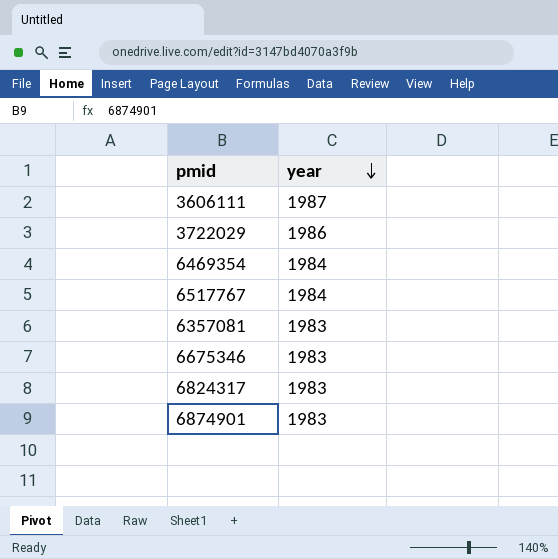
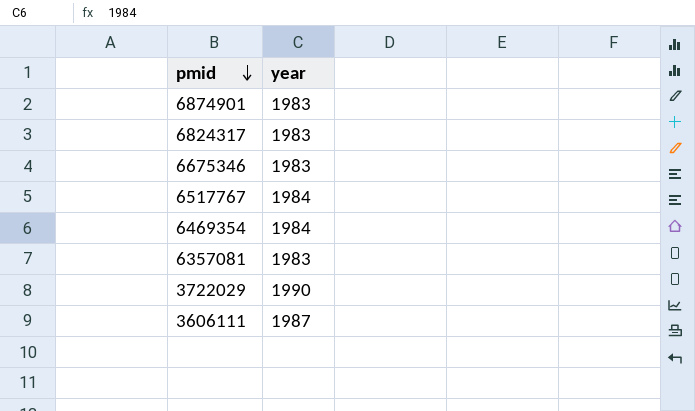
row order: year descending -> pmid descending
3722029 | year: 1986 -> 1990

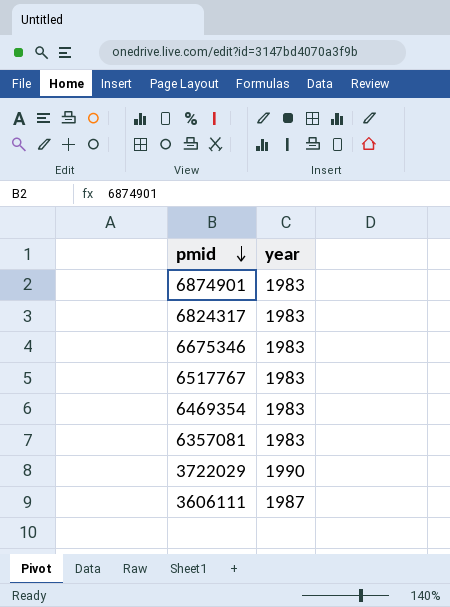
6517767 | year: 1984 -> 1983
6469354 | year: 1984 -> 1983

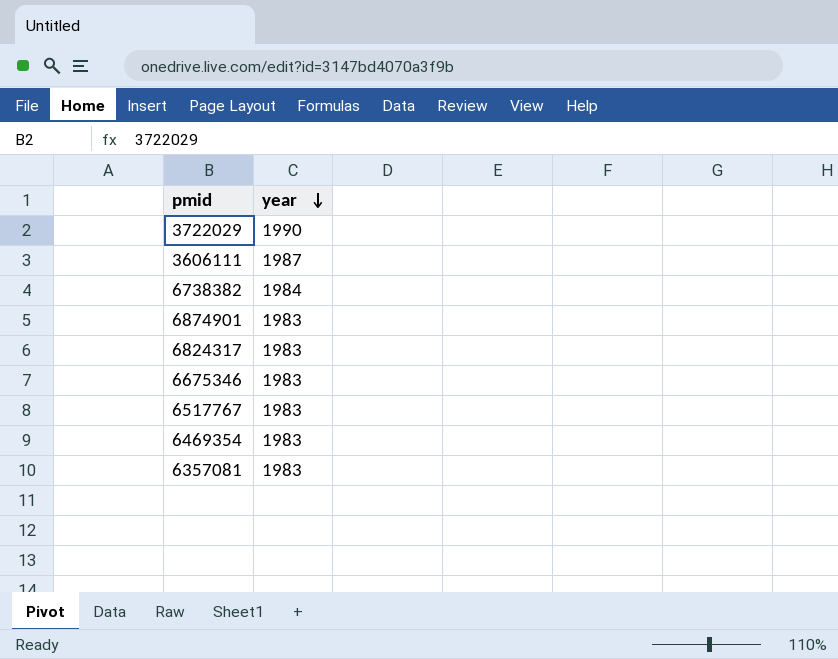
row order: pmid descending -> year descending
row 6738382: none -> 1984

